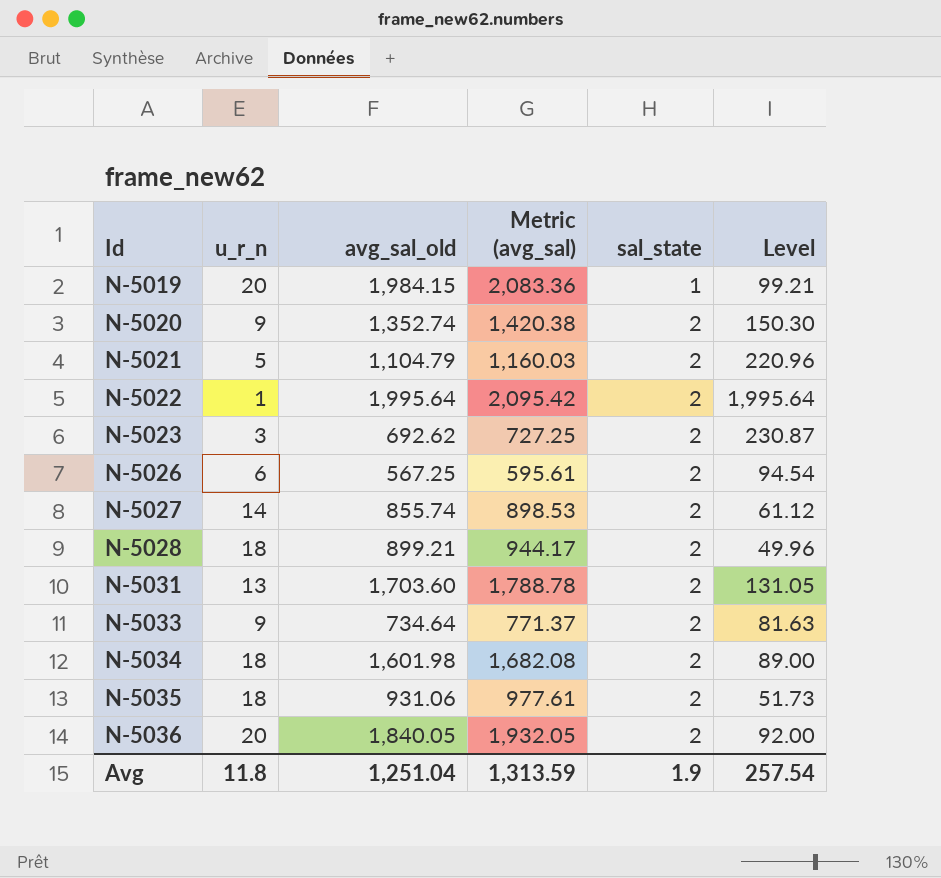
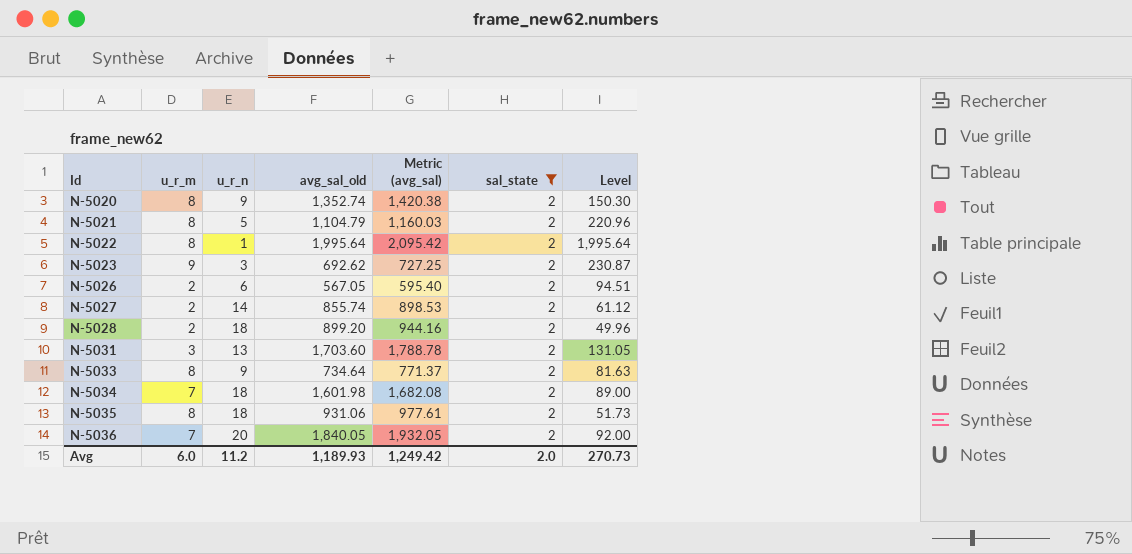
filter: none -> sal_state = 2
column u_r_m | position: none -> 2
N-5026 | avg_sal_old: 567.25 -> 567.05
N-5026 | Metric (avg_sal): 595.61 -> 595.40
N-5026 | Level: 94.54 -> 94.51
N-5028 | avg_sal_old: 899.21 -> 899.20
N-5028 | Metric (avg_sal): 944.17 -> 944.16
Avg | u_r_n: 11.8 -> 11.2
Avg | avg_sal_old: 1,251.04 -> 1,189.93
Avg | Metric (avg_sal): 1,313.59 -> 1,249.42
Avg | sal_state: 1.9 -> 2.0
Avg | Level: 257.54 -> 270.73

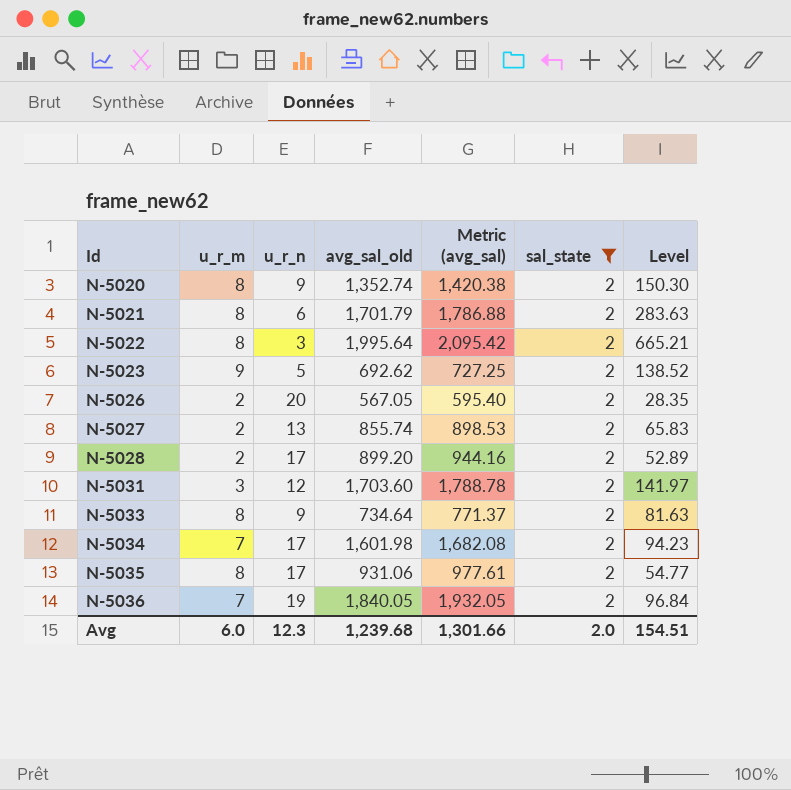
N-5021 | u_r_n: 5 -> 6
N-5021 | avg_sal_old: 1,104.79 -> 1,701.79
N-5021 | Metric (avg_sal): 1,160.03 -> 1,786.88
N-5021 | Level: 220.96 -> 283.63
N-5022 | u_r_n: 1 -> 3
N-5022 | Level: 1,995.64 -> 665.21
N-5023 | u_r_n: 3 -> 5
N-5023 | Level: 230.87 -> 138.52
N-5026 | u_r_n: 6 -> 20
N-5026 | Level: 94.51 -> 28.35
N-5027 | u_r_n: 14 -> 13
N-5027 | Level: 61.12 -> 65.83
N-5028 | u_r_n: 18 -> 17
N-5028 | Level: 49.96 -> 52.89
N-5031 | u_r_n: 13 -> 12
N-5031 | Level: 131.05 -> 141.97
N-5034 | u_r_n: 18 -> 17
N-5034 | Level: 89.00 -> 94.23
N-5035 | u_r_n: 18 -> 17
N-5035 | Level: 51.73 -> 54.77
N-5036 | u_r_n: 20 -> 19
N-5036 | Level: 92.00 -> 96.84
Avg | u_r_n: 11.2 -> 12.3
Avg | avg_sal_old: 1,189.93 -> 1,239.68
Avg | Metric (avg_sal): 1,249.42 -> 1,301.66
Avg | Level: 270.73 -> 154.51

